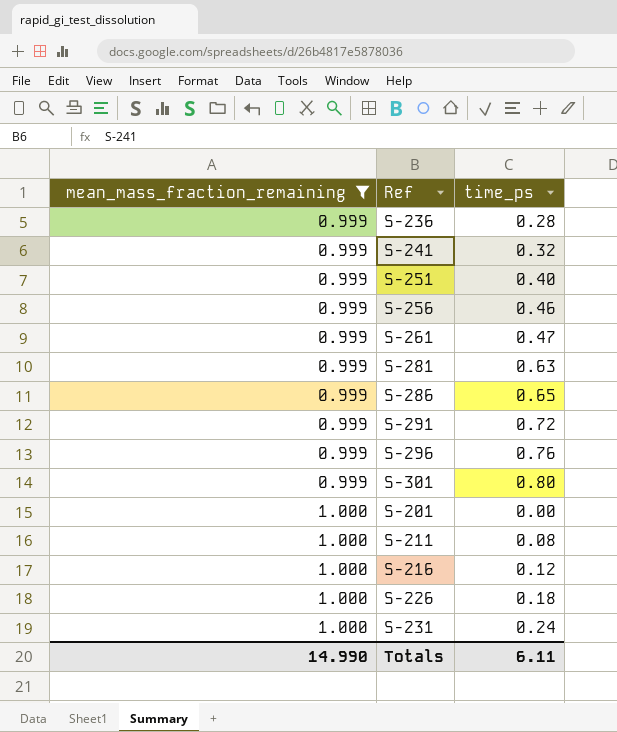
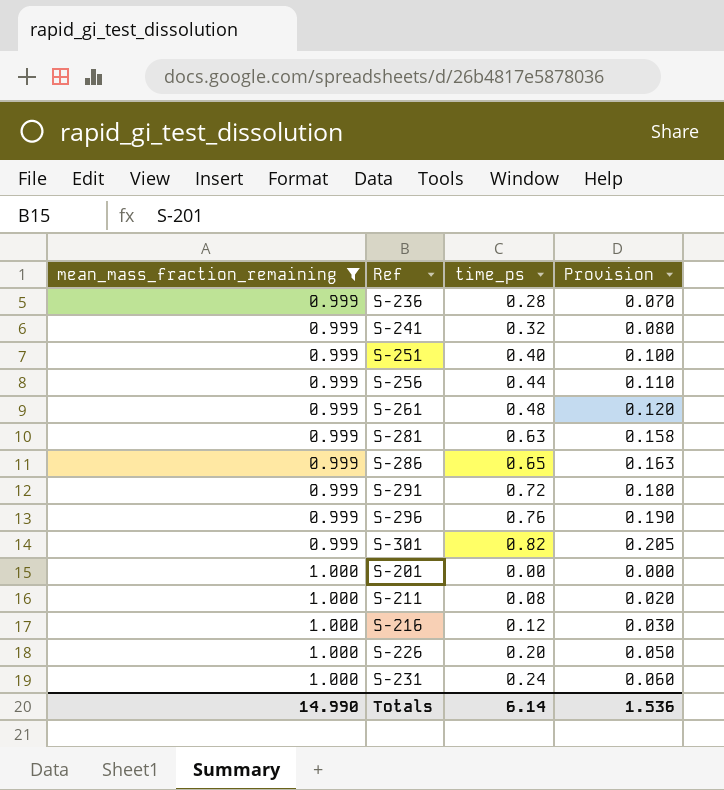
column Provision | formula: none -> [time_ps] * 0.25
S-256 | time_ps: 0.46 -> 0.44
S-261 | time_ps: 0.47 -> 0.48
S-301 | time_ps: 0.80 -> 0.82
S-226 | time_ps: 0.18 -> 0.20
Totals | time_ps: 6.11 -> 6.14

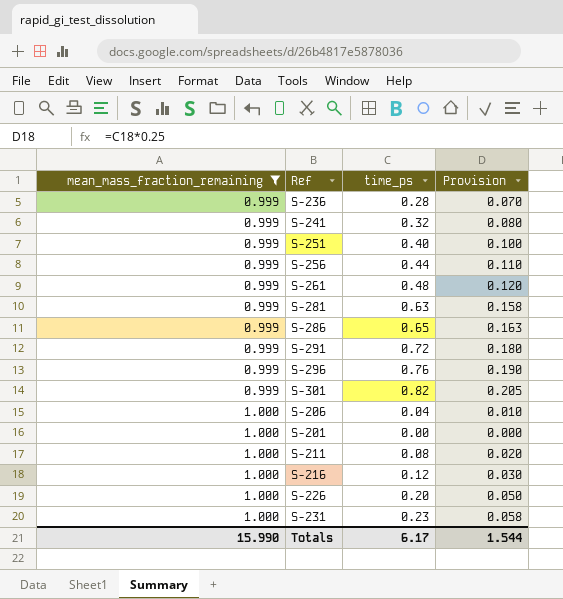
row S-206: none -> 1.000 | 0.04 | 0.010
S-231 | time_ps: 0.24 -> 0.23
S-231 | Provision: 0.060 -> 0.058
Totals | mean_mass_fraction_remaining: 14.990 -> 15.990
Totals | time_ps: 6.14 -> 6.17
Totals | Provision: 1.536 -> 1.544

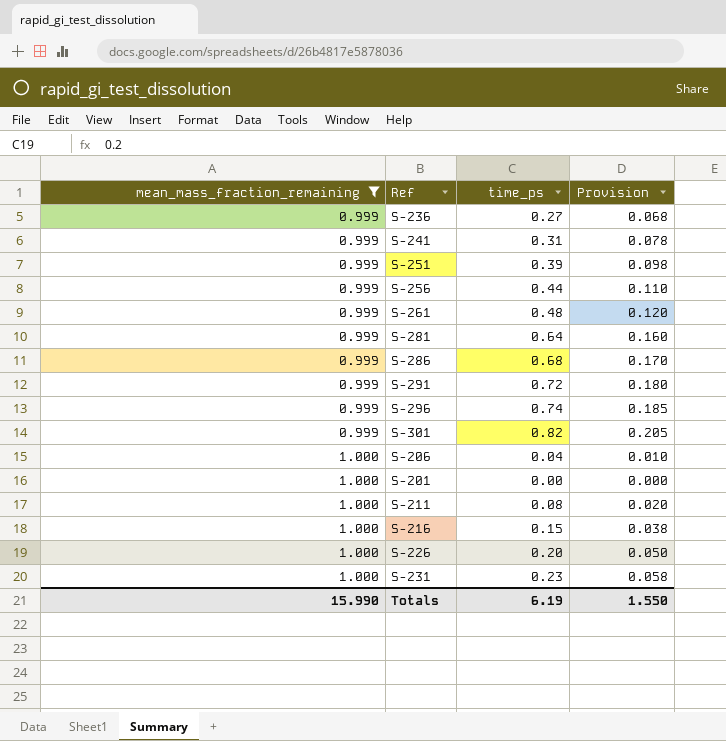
S-236 | time_ps: 0.28 -> 0.27
S-236 | Provision: 0.070 -> 0.068
S-241 | time_ps: 0.32 -> 0.31
S-241 | Provision: 0.080 -> 0.078
S-251 | time_ps: 0.40 -> 0.39
S-251 | Provision: 0.100 -> 0.098
S-281 | time_ps: 0.63 -> 0.64
S-281 | Provision: 0.158 -> 0.160
S-286 | time_ps: 0.65 -> 0.68
S-286 | Provision: 0.163 -> 0.170
S-296 | time_ps: 0.76 -> 0.74
S-296 | Provision: 0.190 -> 0.185
S-216 | time_ps: 0.12 -> 0.15
S-216 | Provision: 0.030 -> 0.038
Totals | time_ps: 6.17 -> 6.19
Totals | Provision: 1.544 -> 1.550

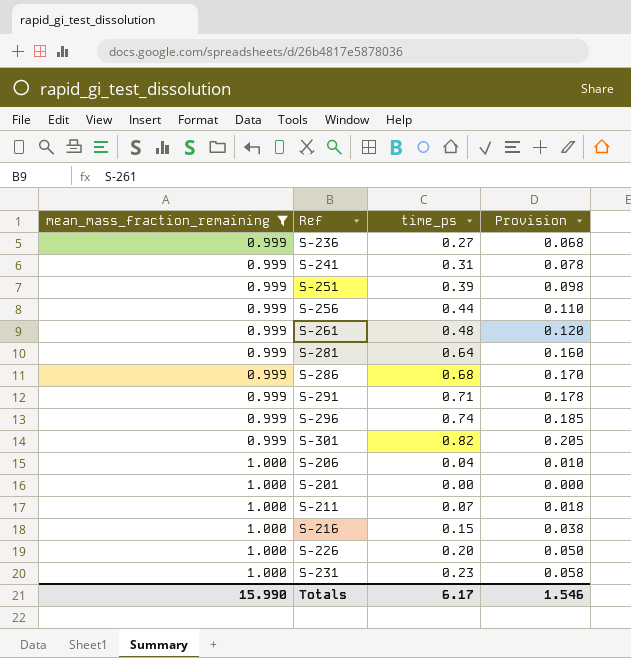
S-291 | time_ps: 0.72 -> 0.71
S-291 | Provision: 0.180 -> 0.178
S-211 | time_ps: 0.08 -> 0.07
S-211 | Provision: 0.020 -> 0.018
Totals | time_ps: 6.19 -> 6.17
Totals | Provision: 1.550 -> 1.546

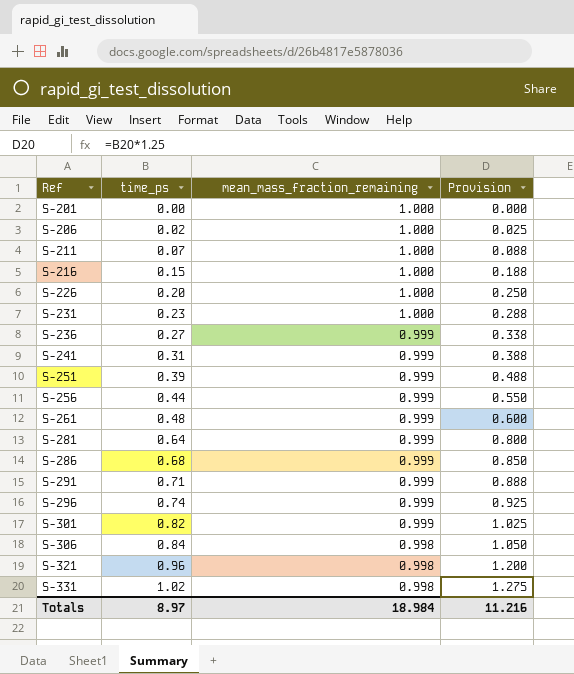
filter: mean_mass_fraction_remaining != 0.998 -> none
row order: mean_mass_fraction_remaining ascending -> Ref ascending
column mean_mass_fraction_remaining | position: 1 -> 3
column Provision | formula: [time_ps] * 0.25 -> [time_ps] * 1.25
S-206 | time_ps: 0.04 -> 0.02
Totals | time_ps: 6.17 -> 8.97
Totals | mean_mass_fraction_remaining: 15.990 -> 18.984
Totals | Provision: 1.546 -> 11.216

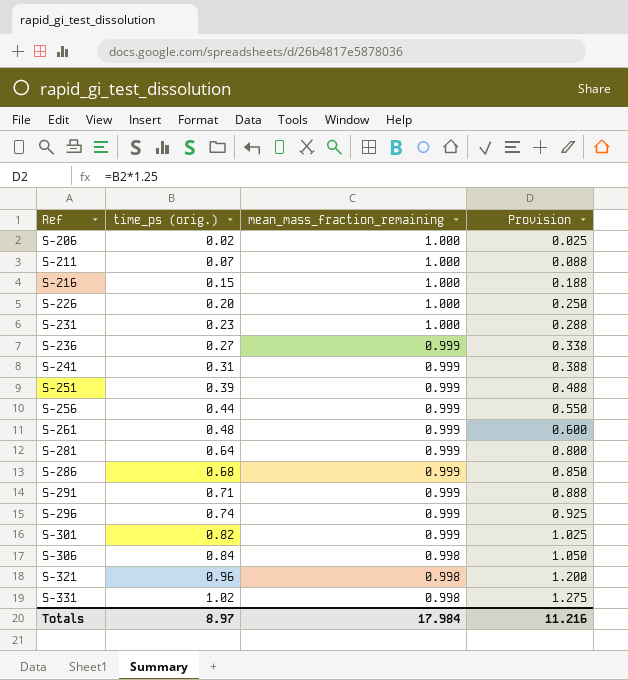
column name: time_ps -> time_ps (orig.)
row S-201: 0.00 | 1.000 | 0.000 -> none
Totals | mean_mass_fraction_remaining: 18.984 -> 17.984

